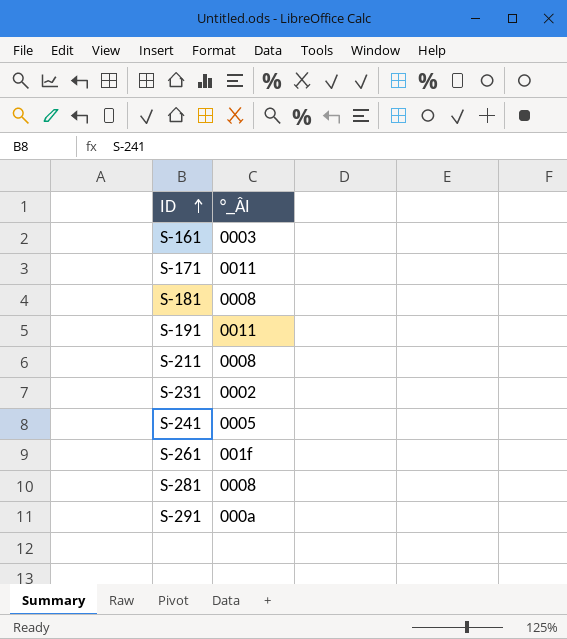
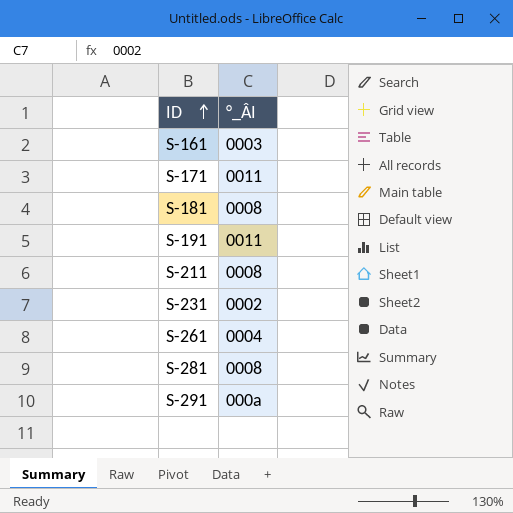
row S-241: 0005 -> none
S-261 | °_ÂI: 001f -> 0004

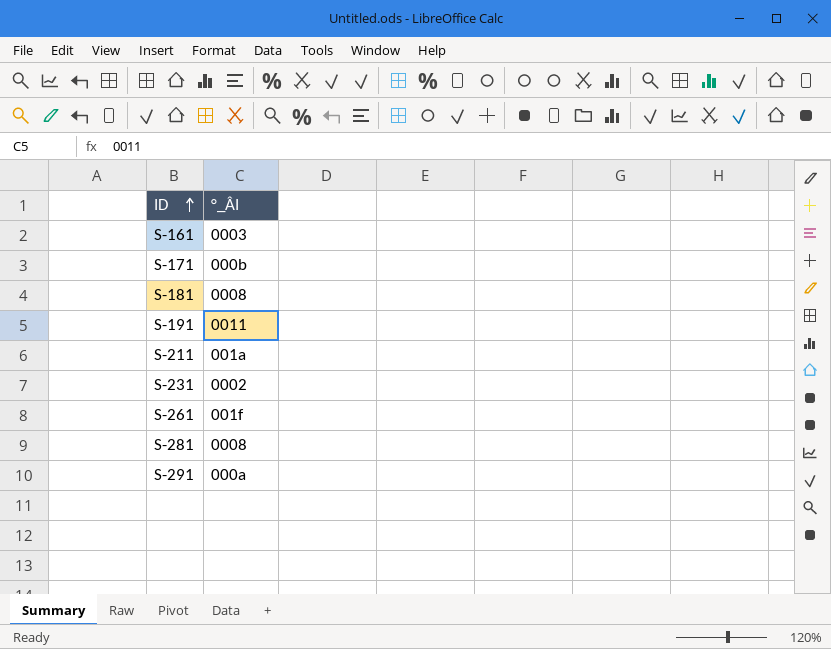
S-171 | °_ÂI: 0011 -> 000b
S-211 | °_ÂI: 0008 -> 001a
S-261 | °_ÂI: 0004 -> 001f

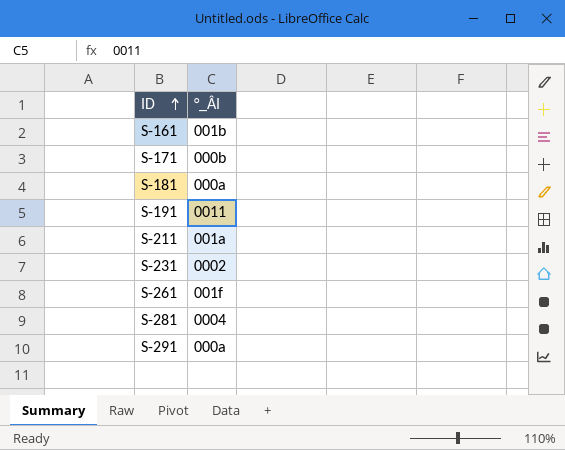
S-161 | °_ÂI: 0003 -> 001b
S-181 | °_ÂI: 0008 -> 000a
S-281 | °_ÂI: 0008 -> 0004

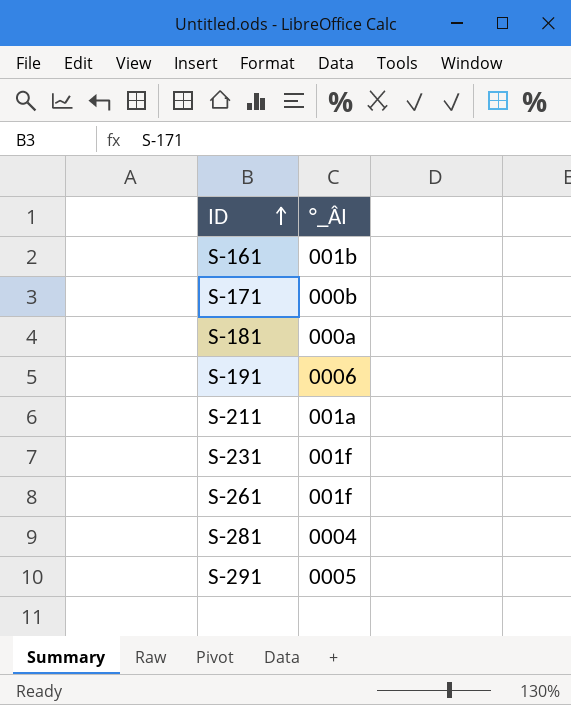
S-191 | °_ÂI: 0011 -> 0006
S-231 | °_ÂI: 0002 -> 001f
S-291 | °_ÂI: 000a -> 0005

